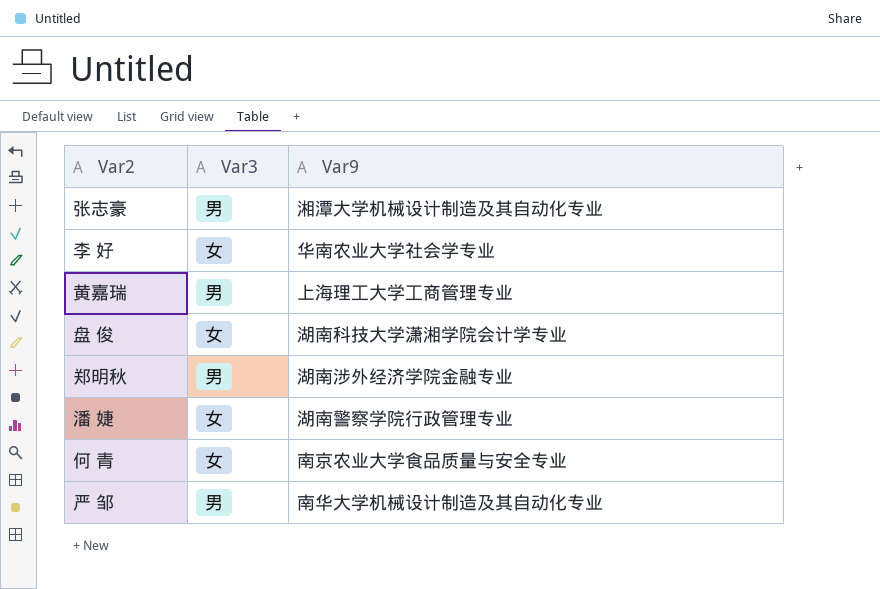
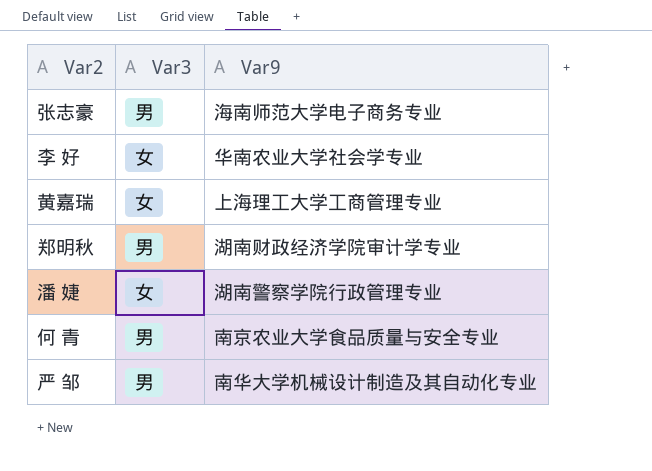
row 盘 俊: 女 | 湖南科技大学潇湘学院会计学专业 -> none
张志豪 | Var9: 湘潭大学机械设计制造及其自动化专业 -> 海南师范大学电子商务专业
黄嘉瑞 | Var3: 男 -> 女
郑明秋 | Var9: 湖南涉外经济学院金融专业 -> 湖南财政经济学院审计学专业
何 青 | Var3: 女 -> 男

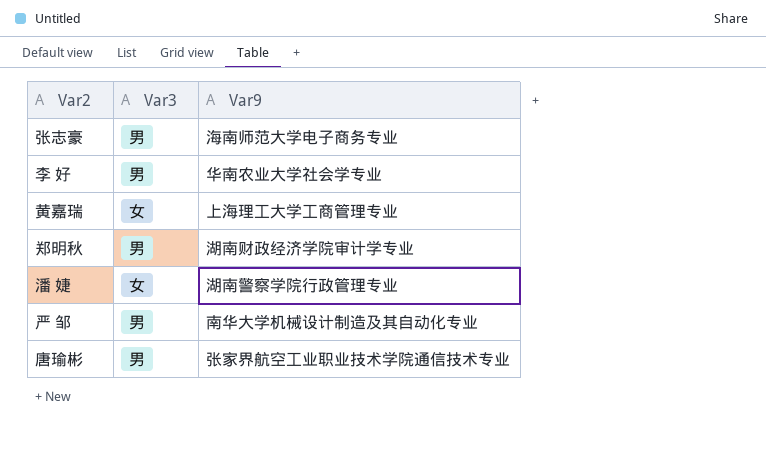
row 何 青: 男 | 南京农业大学食品质量与安全专业 -> none
李 好 | Var3: 女 -> 男
row 唐瑜彬: none -> 男 | 张家界航空工业职业技术学院通信技术专业

